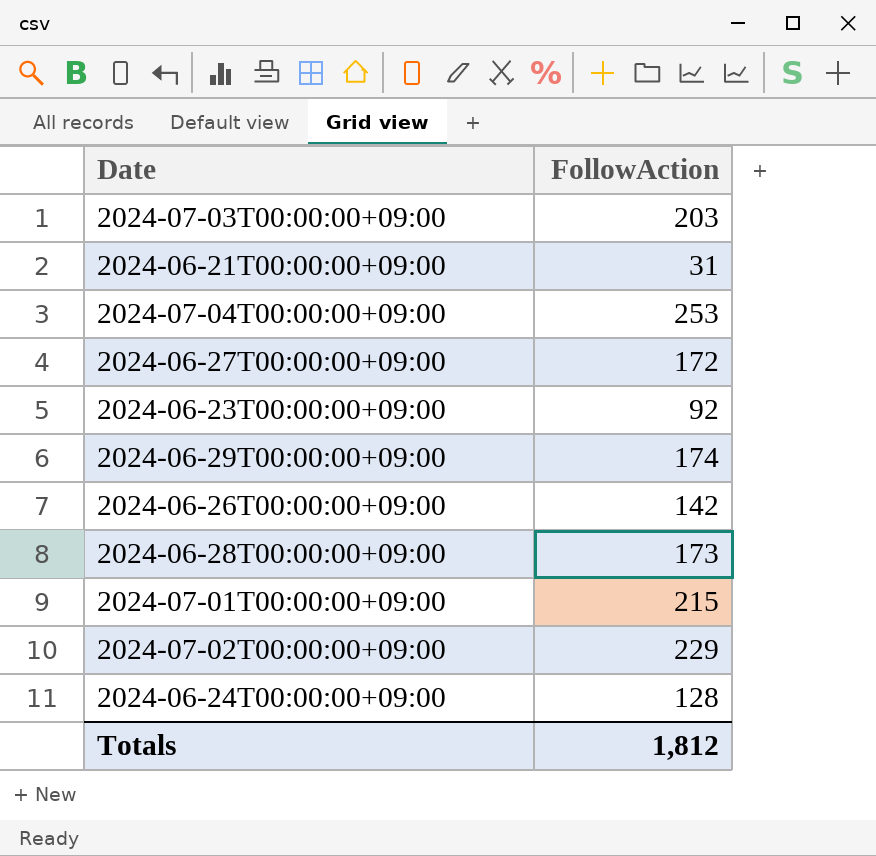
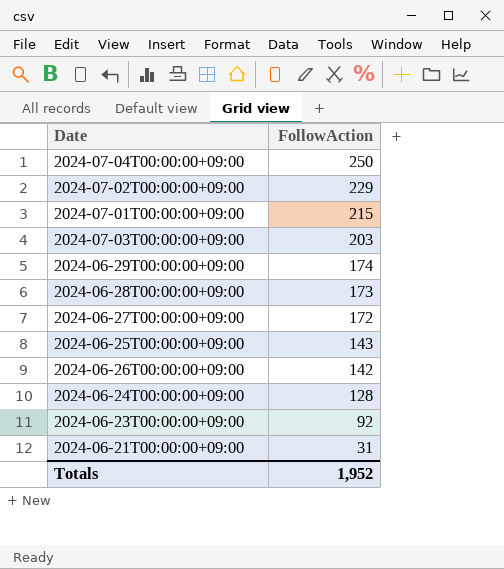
row order: none -> FollowAction descending
2024-07-04T00:00:00+09:00 | FollowAction: 253 -> 250
row 2024-06-25T00:00:00+09:00: none -> 143
Totals | FollowAction: 1,812 -> 1,952

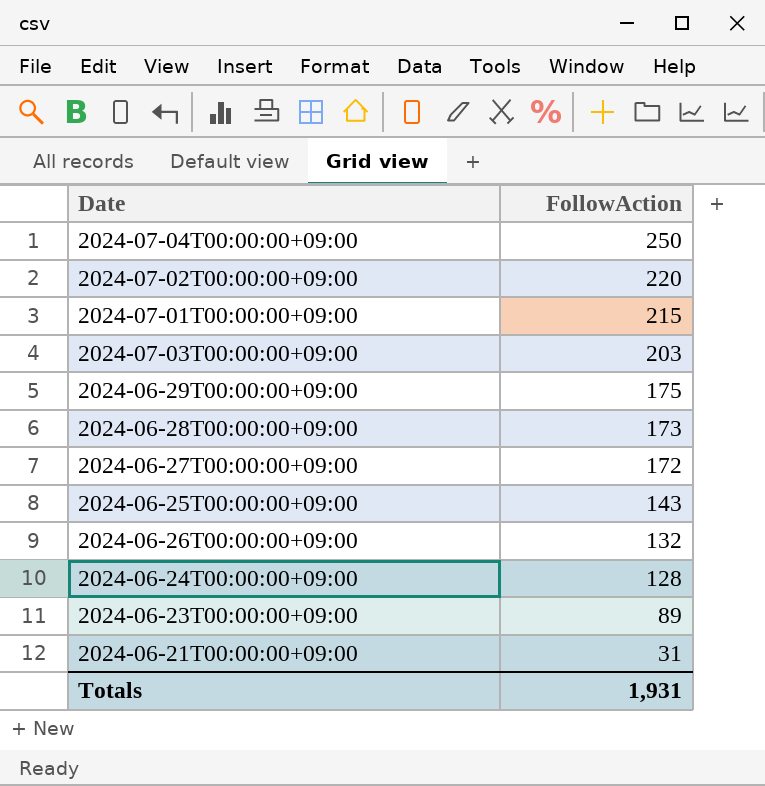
2024-07-02T00:00:00+09:00 | FollowAction: 229 -> 220
2024-06-29T00:00:00+09:00 | FollowAction: 174 -> 175
2024-06-26T00:00:00+09:00 | FollowAction: 142 -> 132
2024-06-23T00:00:00+09:00 | FollowAction: 92 -> 89
Totals | FollowAction: 1,952 -> 1,931

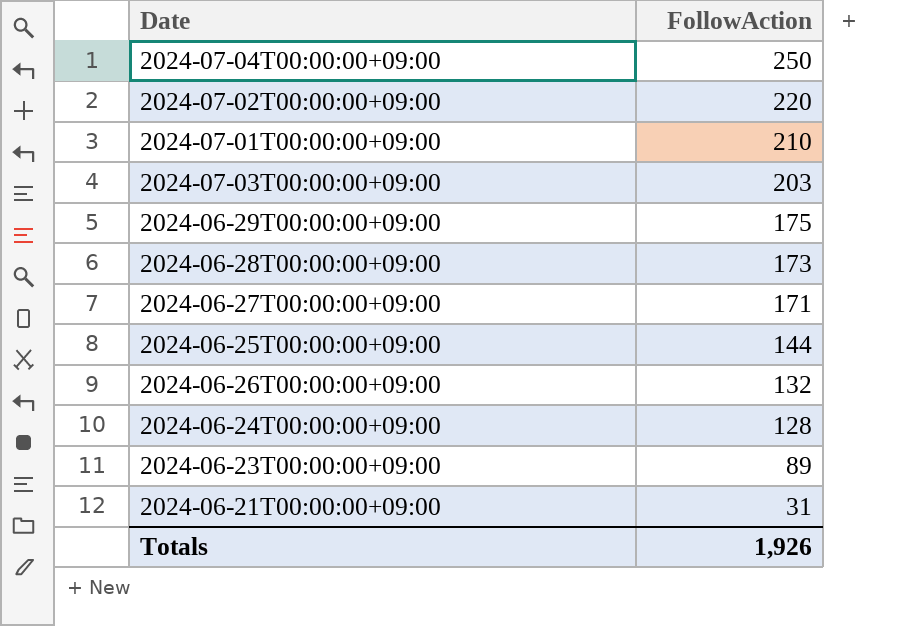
2024-07-01T00:00:00+09:00 | FollowAction: 215 -> 210
2024-06-27T00:00:00+09:00 | FollowAction: 172 -> 171
2024-06-25T00:00:00+09:00 | FollowAction: 143 -> 144
Totals | FollowAction: 1,931 -> 1,926

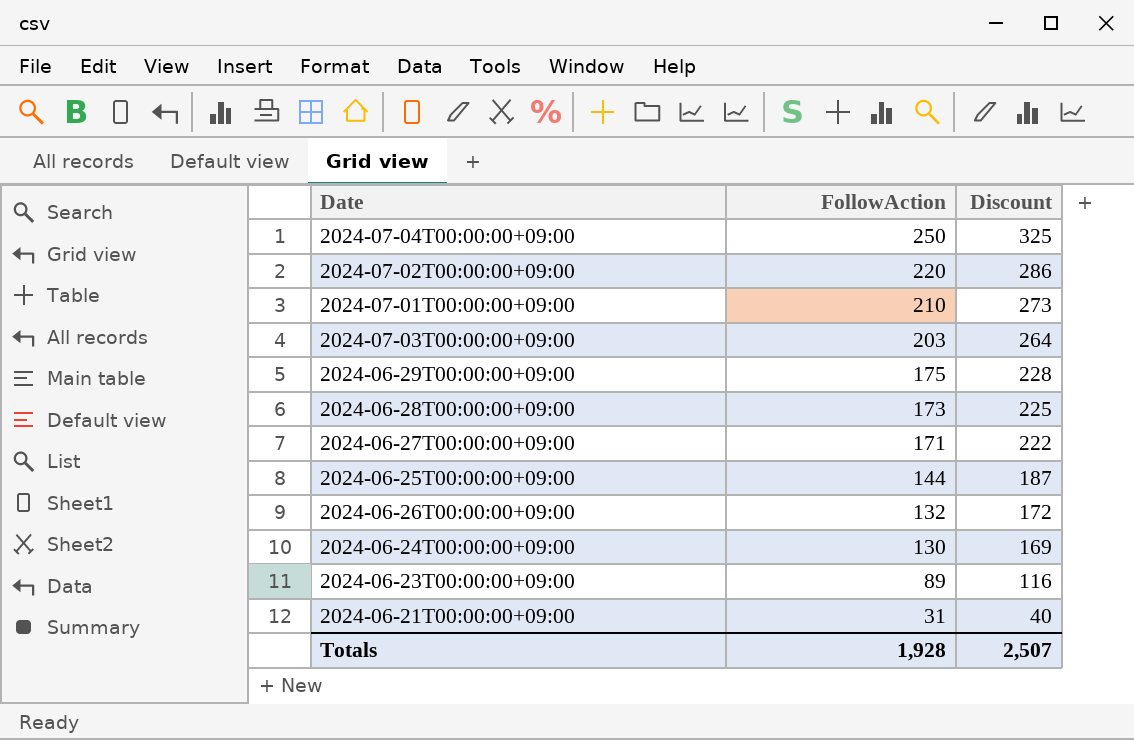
column Discount | formula: none -> [FollowAction] * 1.3
2024-06-24T00:00:00+09:00 | FollowAction: 128 -> 130
Totals | FollowAction: 1,926 -> 1,928

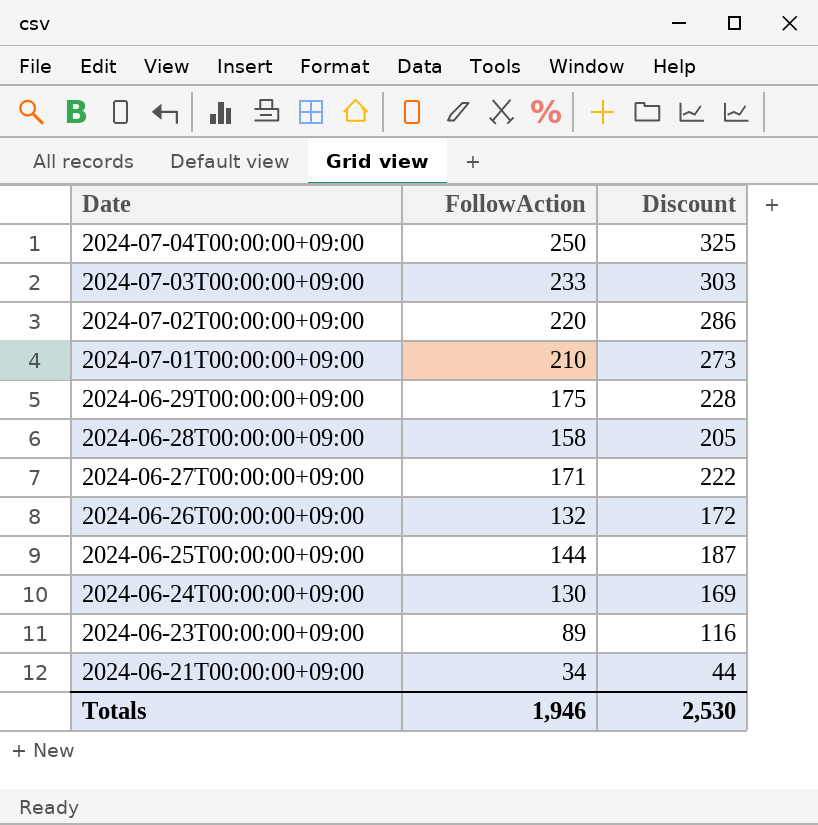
row order: FollowAction descending -> Date descending
2024-07-03T00:00:00+09:00 | FollowAction: 203 -> 233
2024-07-03T00:00:00+09:00 | Discount: 264 -> 303
2024-06-28T00:00:00+09:00 | FollowAction: 173 -> 158
2024-06-28T00:00:00+09:00 | Discount: 225 -> 205
2024-06-21T00:00:00+09:00 | FollowAction: 31 -> 34
2024-06-21T00:00:00+09:00 | Discount: 40 -> 44
Totals | FollowAction: 1,928 -> 1,946
Totals | Discount: 2,507 -> 2,530

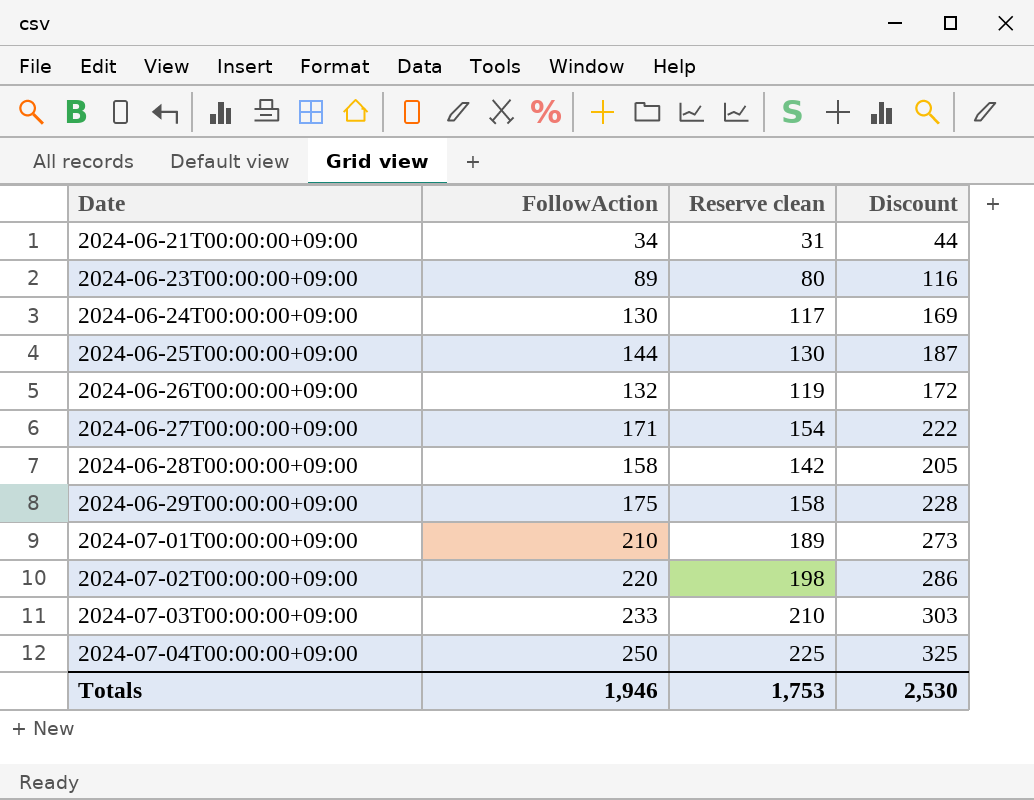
row order: Date descending -> Date ascending
column Reserve clean | formula: none -> [FollowAction] * 0.9

